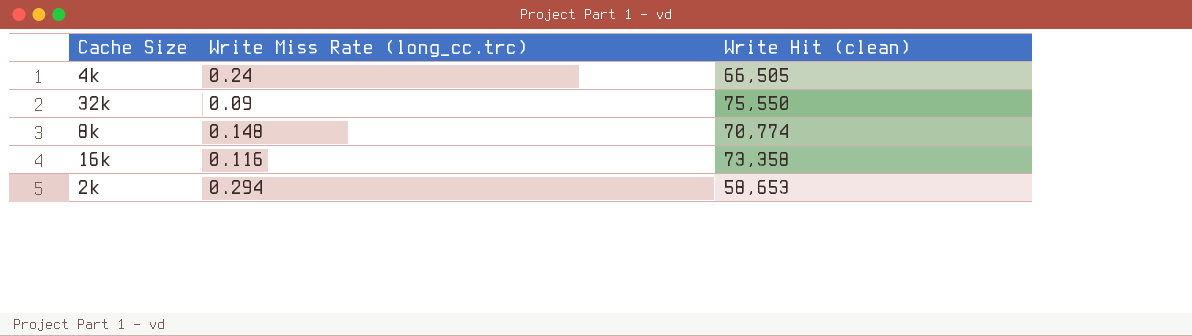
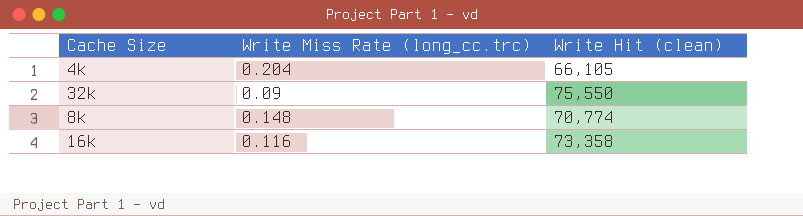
row 2k: 0.294 | 58,653 -> none
4k | Write Miss Rate (long_cc.trc): 0.24 -> 0.204
4k | Write Hit (clean): 66,505 -> 66,105

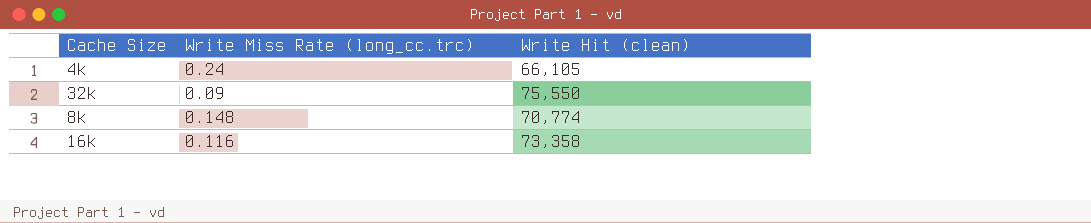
4k | Write Miss Rate (long_cc.trc): 0.204 -> 0.24

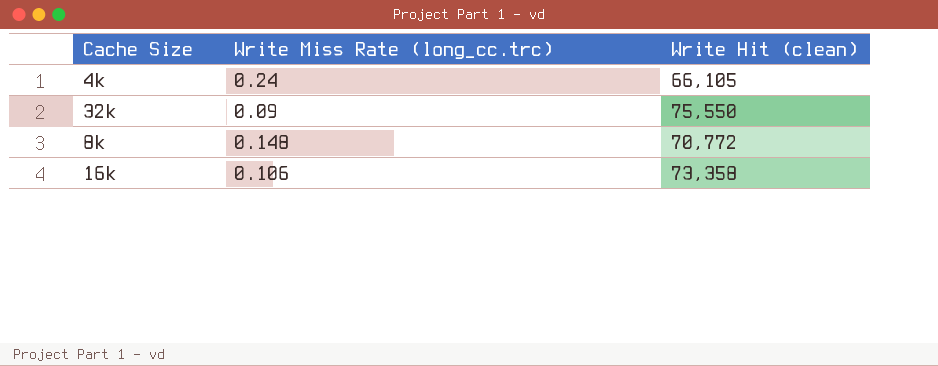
8k | Write Hit (clean): 70,774 -> 70,772
16k | Write Miss Rate (long_cc.trc): 0.116 -> 0.106

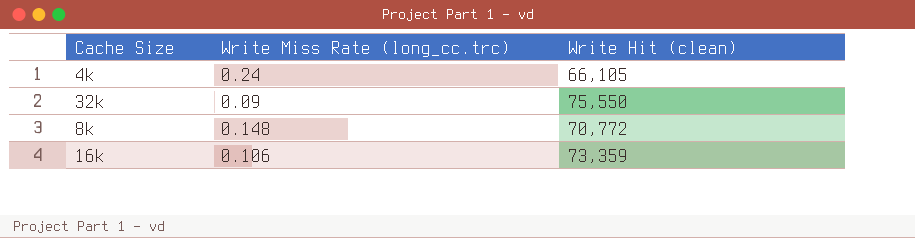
16k | Write Hit (clean): 73,358 -> 73,359

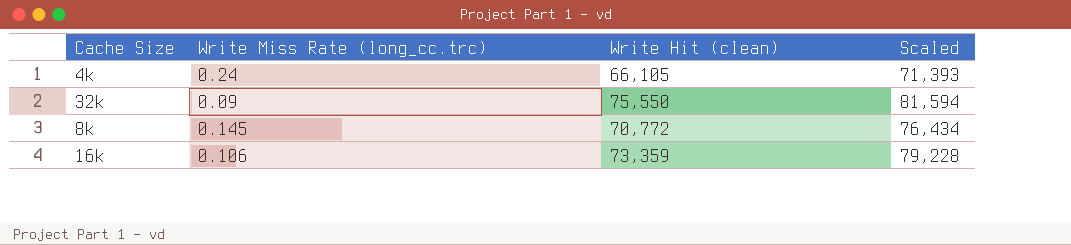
column Scaled | formula: none -> [Write Hit (clean)] * 1.08
8k | Write Miss Rate (long_cc.trc): 0.148 -> 0.145

